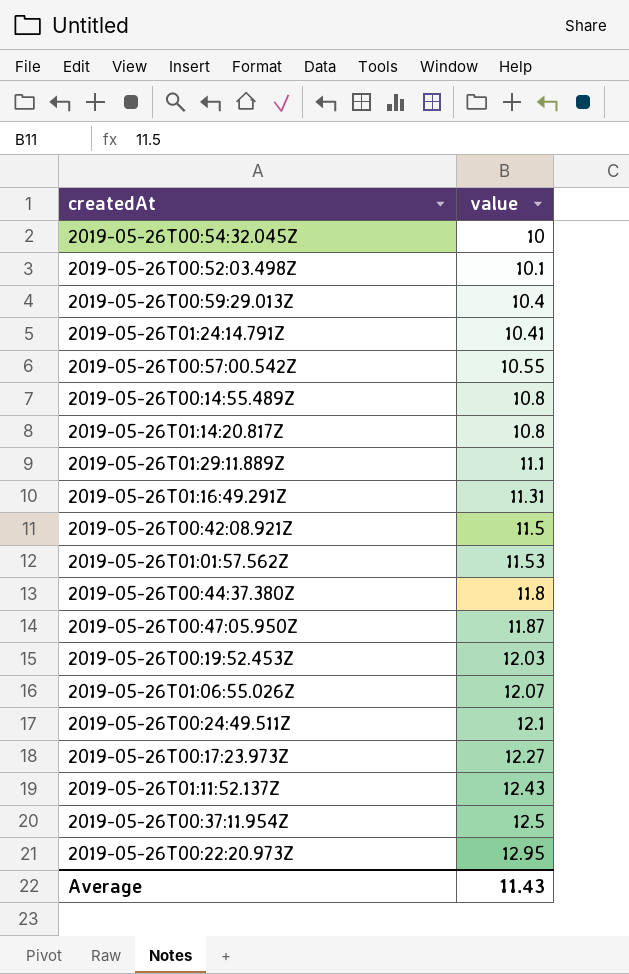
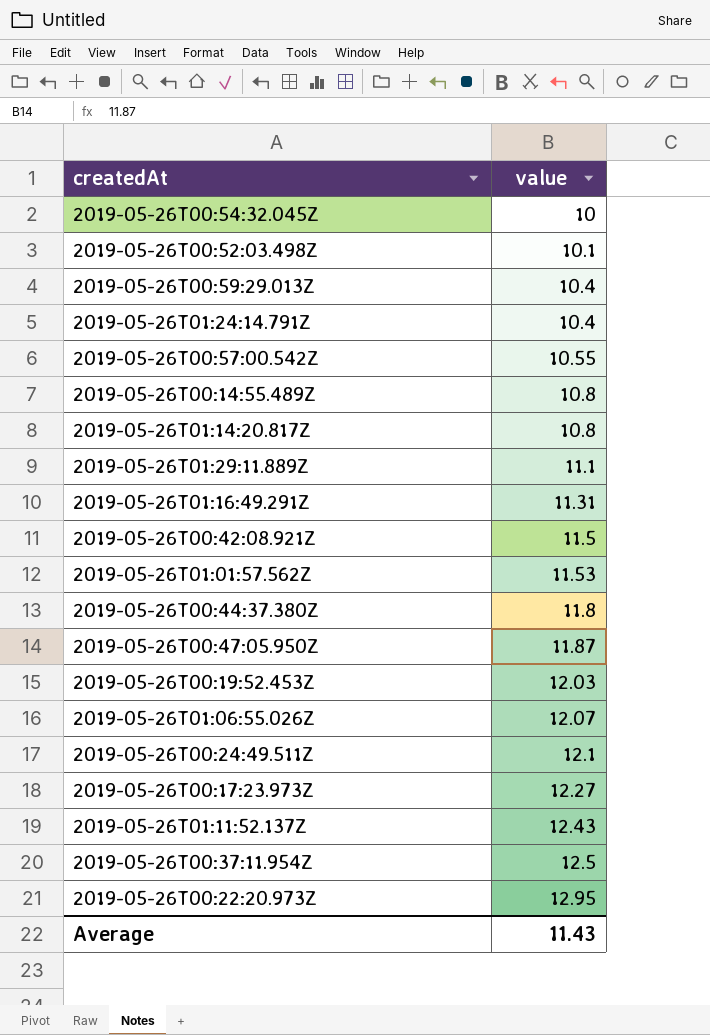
2019-05-26T01:24:14.791Z | value: 10.41 -> 10.4

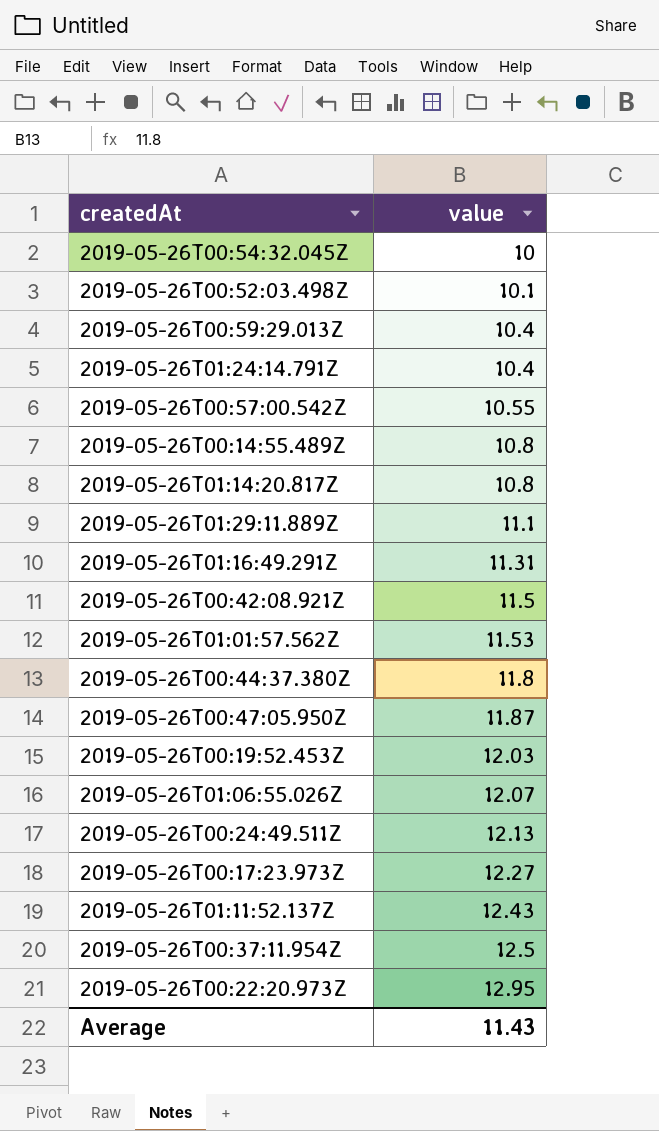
2019-05-26T00:24:49.511Z | value: 12.1 -> 12.13

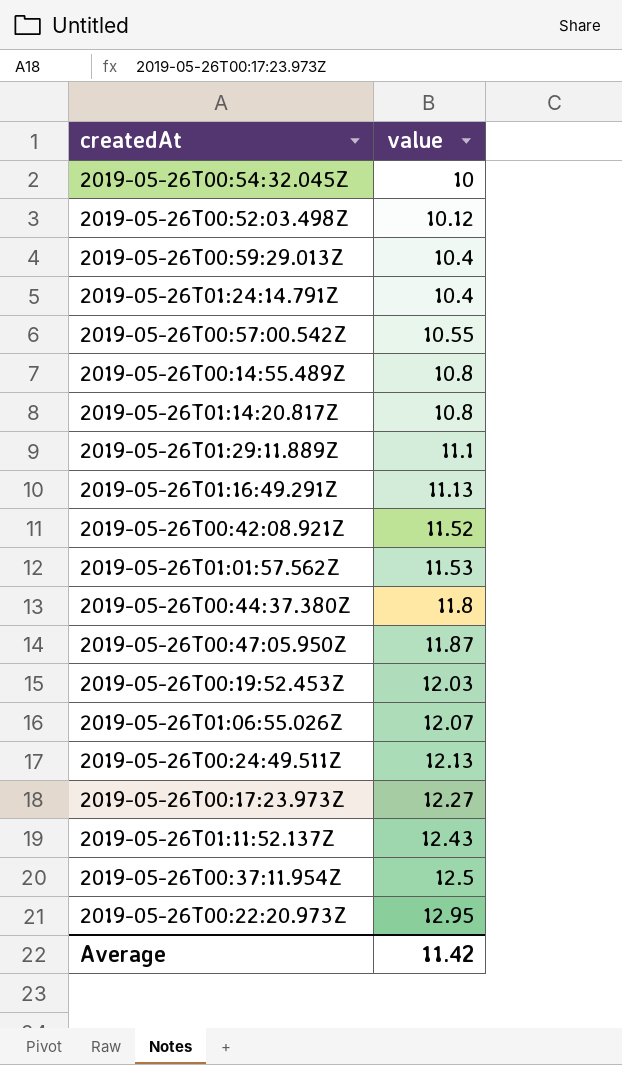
2019-05-26T00:52:03.498Z | value: 10.1 -> 10.12
2019-05-26T01:16:49.291Z | value: 11.31 -> 11.13
2019-05-26T00:42:08.921Z | value: 11.5 -> 11.52
Average | value: 11.43 -> 11.42

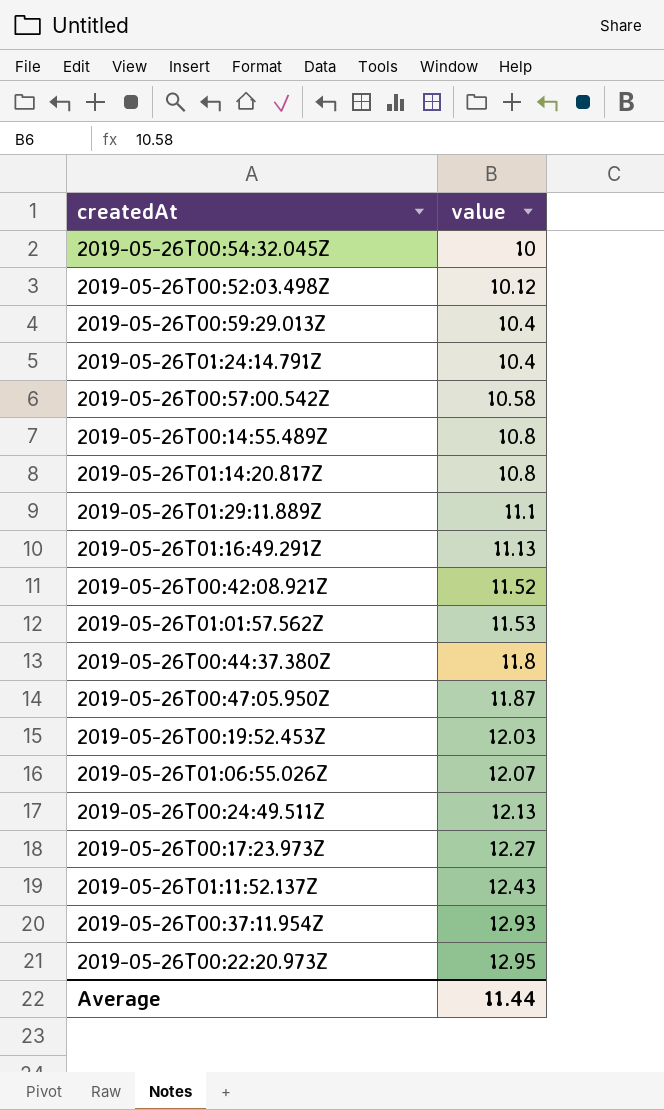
2019-05-26T00:57:00.542Z | value: 10.55 -> 10.58
2019-05-26T00:37:11.954Z | value: 12.5 -> 12.93
Average | value: 11.42 -> 11.44

